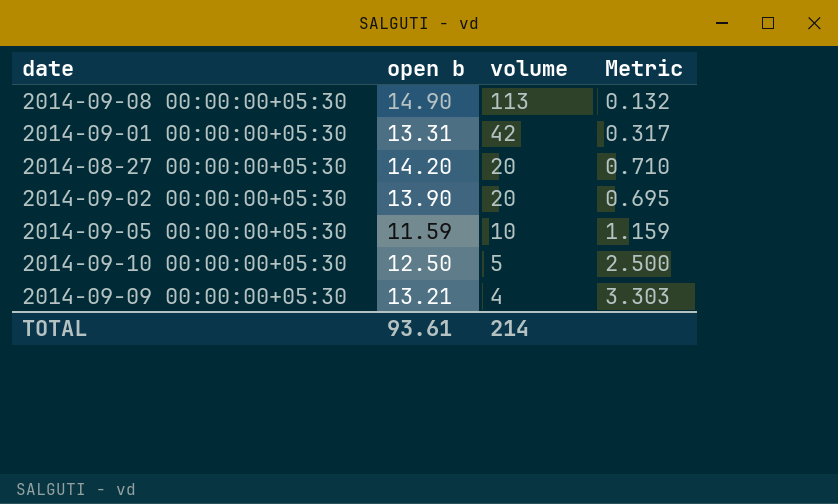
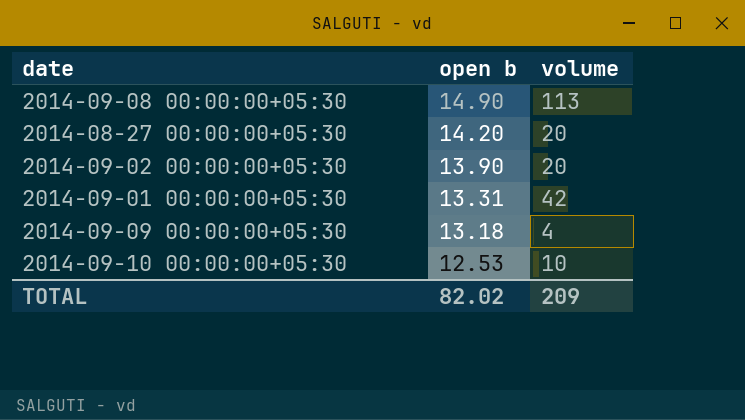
row order: volume descending -> open b descending
column Metric | formula: [open b] / [volume] -> none
row 2014-09-05 00:00:00+05:30: 11.59 | 10 | 1.159 -> none
2014-09-09 00:00:00+05:30 | open b: 13.21 -> 13.18
2014-09-10 00:00:00+05:30 | open b: 12.50 -> 12.53
2014-09-10 00:00:00+05:30 | volume: 5 -> 10
TOTAL | open b: 93.61 -> 82.02
TOTAL | volume: 214 -> 209

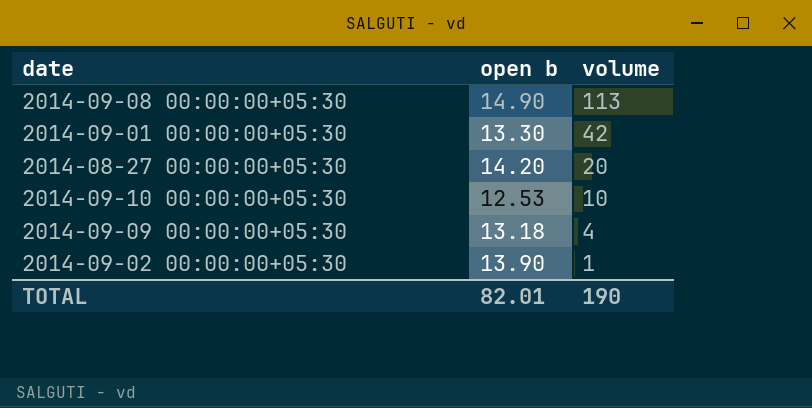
row order: open b descending -> volume descending
2014-09-01 00:00:00+05:30 | open b: 13.31 -> 13.30
2014-09-02 00:00:00+05:30 | volume: 20 -> 1
TOTAL | open b: 82.02 -> 82.01
TOTAL | volume: 209 -> 190

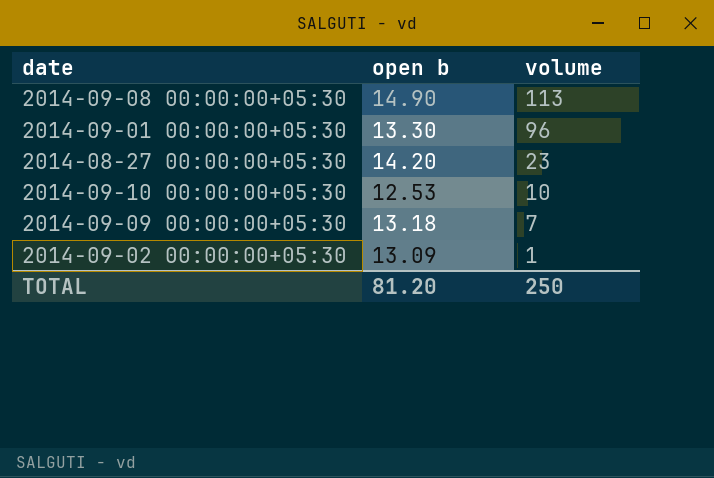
2014-09-01 00:00:00+05:30 | volume: 42 -> 96
2014-08-27 00:00:00+05:30 | volume: 20 -> 23
2014-09-09 00:00:00+05:30 | volume: 4 -> 7
2014-09-02 00:00:00+05:30 | open b: 13.90 -> 13.09
TOTAL | open b: 82.01 -> 81.20
TOTAL | volume: 190 -> 250

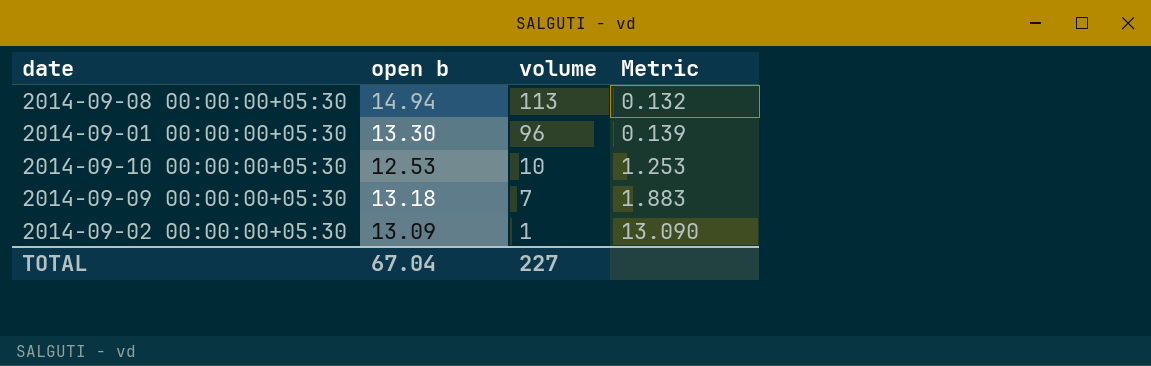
column Metric | formula: none -> [open b] / [volume]
row 2014-08-27 00:00:00+05:30: 14.20 | 23 -> none
2014-09-08 00:00:00+05:30 | open b: 14.90 -> 14.94
TOTAL | open b: 81.20 -> 67.04
TOTAL | volume: 250 -> 227

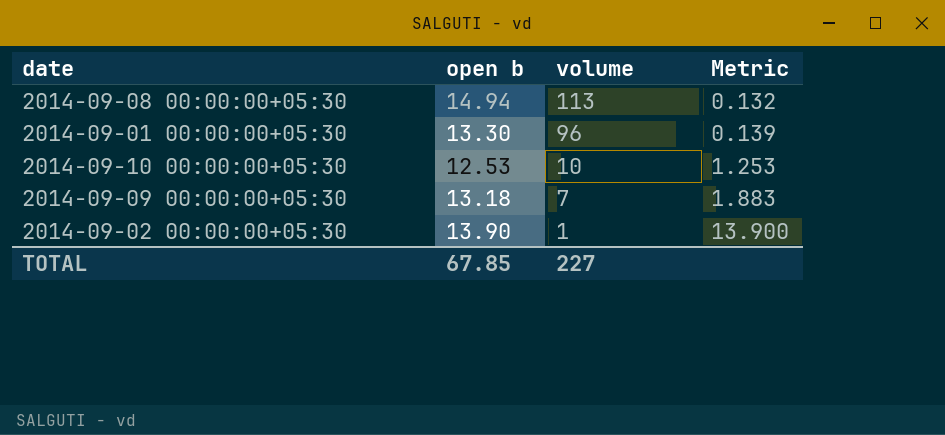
2014-09-02 00:00:00+05:30 | open b: 13.09 -> 13.90
2014-09-02 00:00:00+05:30 | Metric: 13.090 -> 13.900
TOTAL | open b: 67.04 -> 67.85

